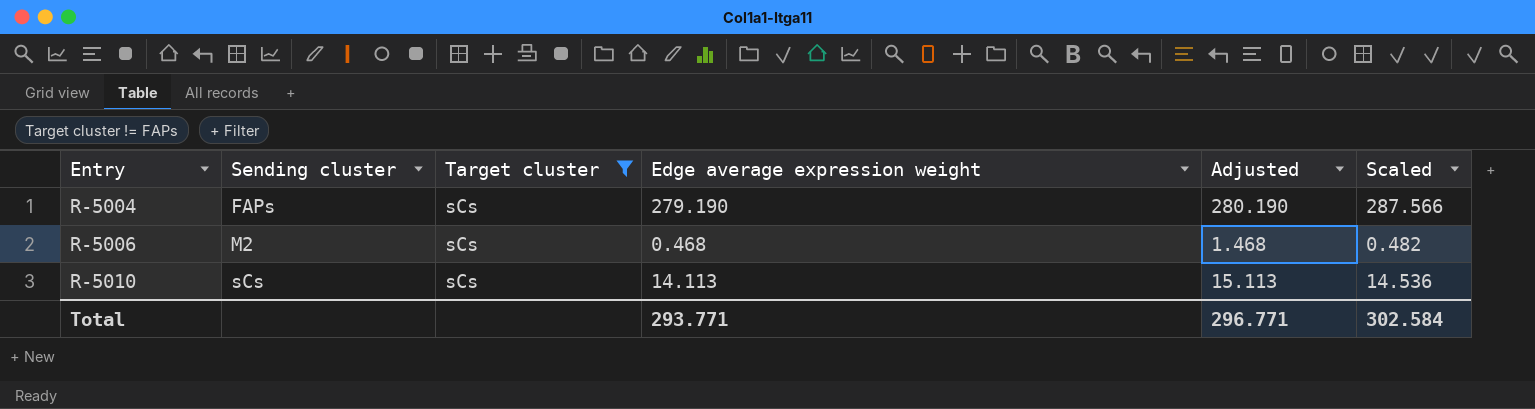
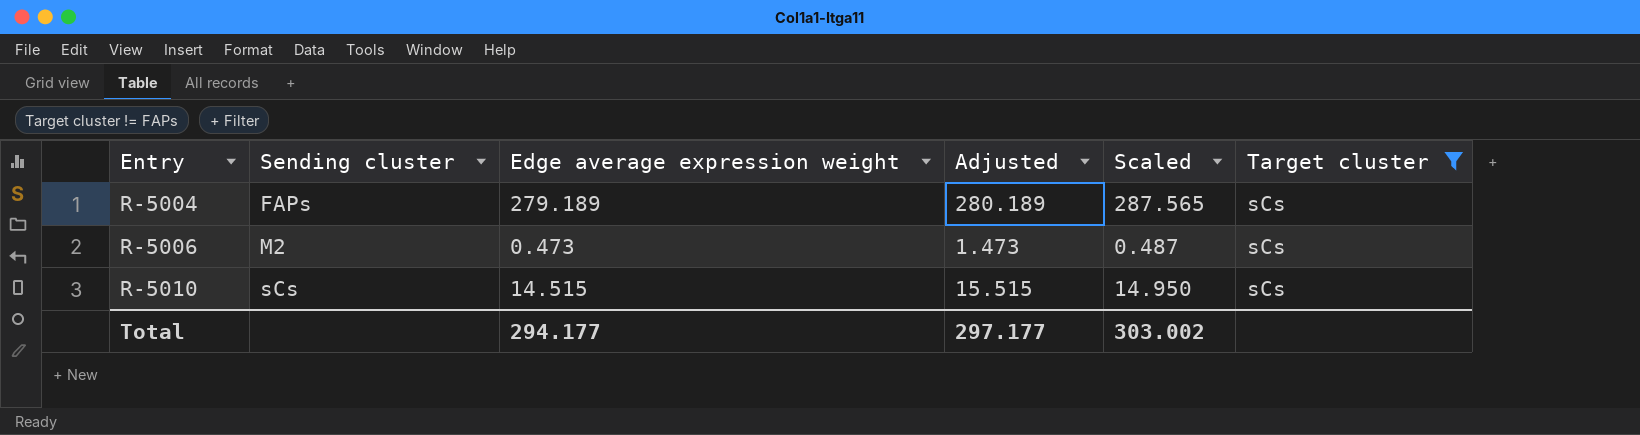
column Target cluster | position: 3 -> 6
R-5004 | Edge average expression weight: 279.190 -> 279.189
R-5004 | Adjusted: 280.190 -> 280.189
R-5004 | Scaled: 287.566 -> 287.565
R-5006 | Edge average expression weight: 0.468 -> 0.473
R-5006 | Adjusted: 1.468 -> 1.473
R-5006 | Scaled: 0.482 -> 0.487
R-5010 | Edge average expression weight: 14.113 -> 14.515
R-5010 | Adjusted: 15.113 -> 15.515
R-5010 | Scaled: 14.536 -> 14.950
Total | Edge average expression weight: 293.771 -> 294.177
Total | Adjusted: 296.771 -> 297.177
Total | Scaled: 302.584 -> 303.002

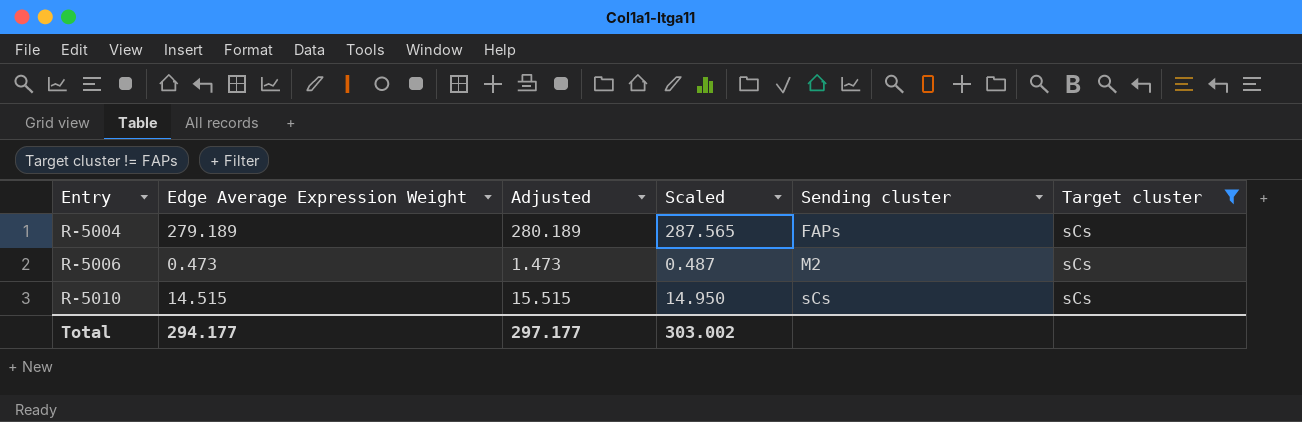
column name: Edge average expression weight -> Edge Average Expression Weight
column Sending cluster | position: 2 -> 5

